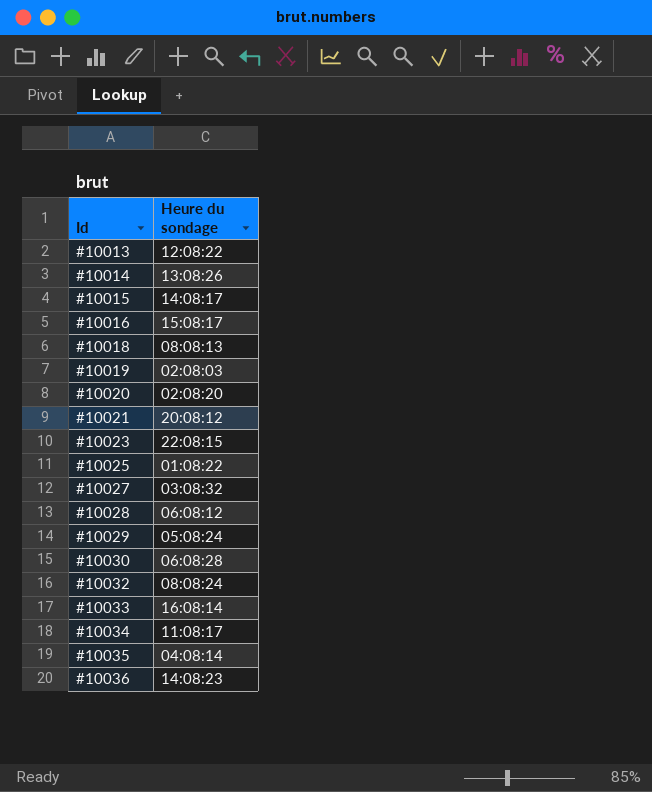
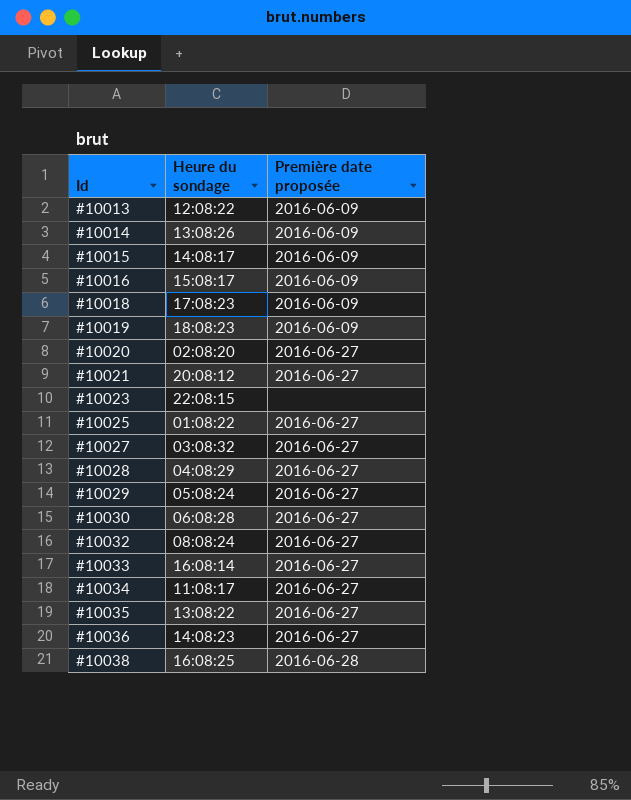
column Première date proposée | position: none -> 3
#10018 | Heure du sondage: 08:08:13 -> 17:08:23
#10019 | Heure du sondage: 02:08:03 -> 18:08:23
#10028 | Heure du sondage: 06:08:12 -> 04:08:29
#10035 | Heure du sondage: 04:08:14 -> 13:08:22
row #10038: none -> 16:08:25 | 2016-06-28

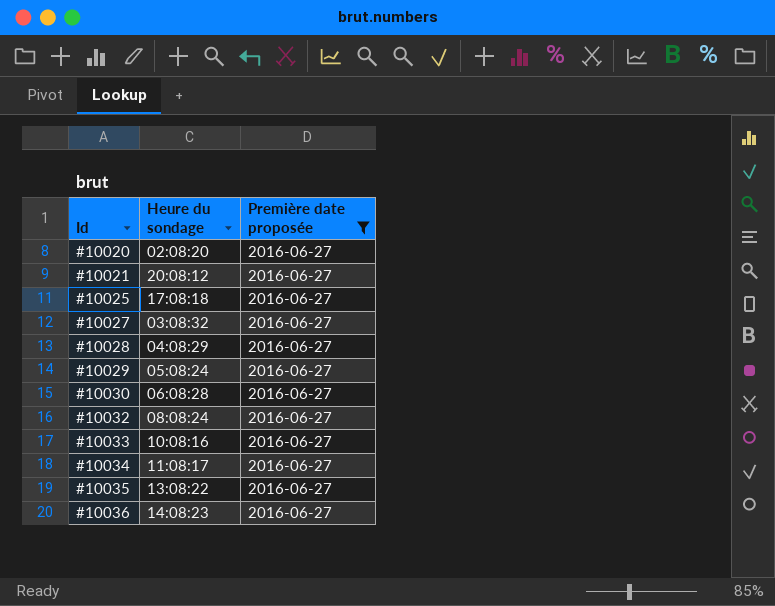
filter: none -> Première date proposée = 2016-06-27
#10025 | Heure du sondage: 01:08:22 -> 17:08:18
#10033 | Heure du sondage: 16:08:14 -> 10:08:16

